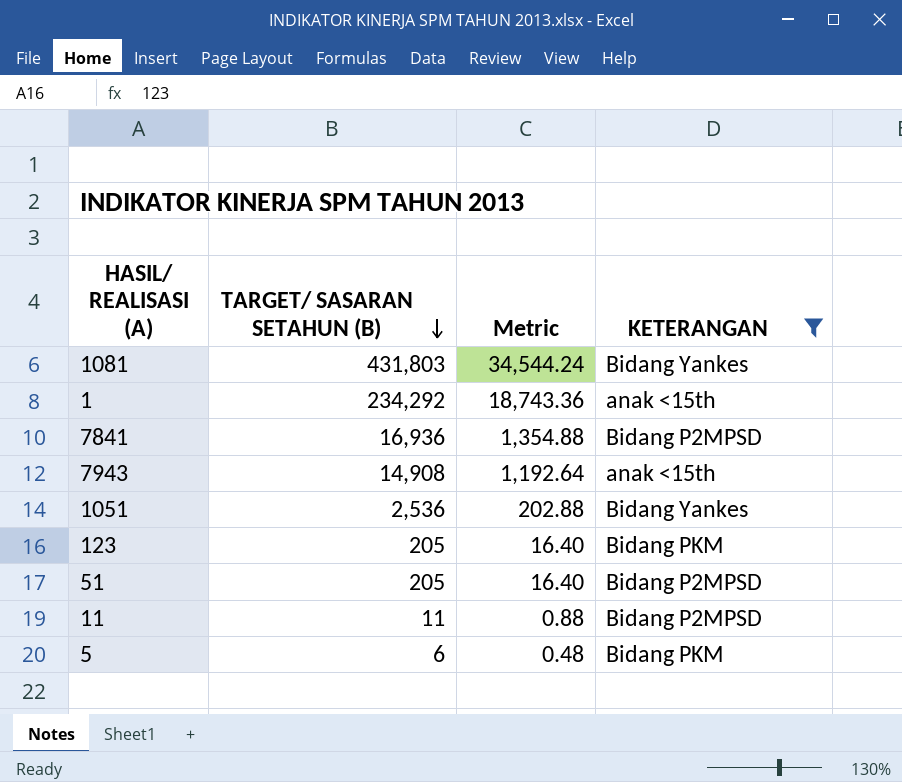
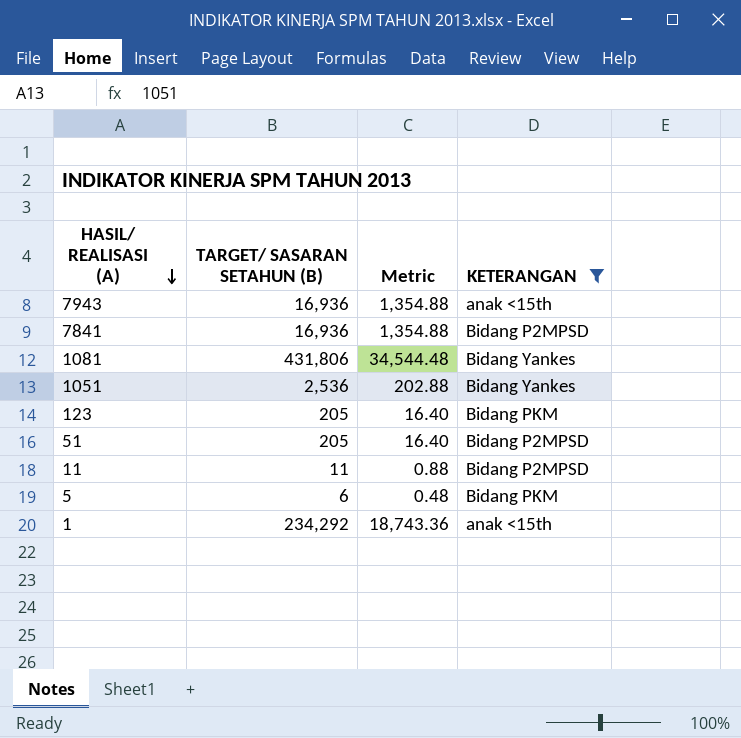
row order: TARGET/ SASARAN SETAHUN (B) descending -> HASIL/ REALISASI (A) descending
7943 | TARGET/ SASARAN SETAHUN (B): 14,908 -> 16,936
7943 | Metric: 1,192.64 -> 1,354.88
1081 | TARGET/ SASARAN SETAHUN (B): 431,803 -> 431,806
1081 | Metric: 34,544.24 -> 34,544.48

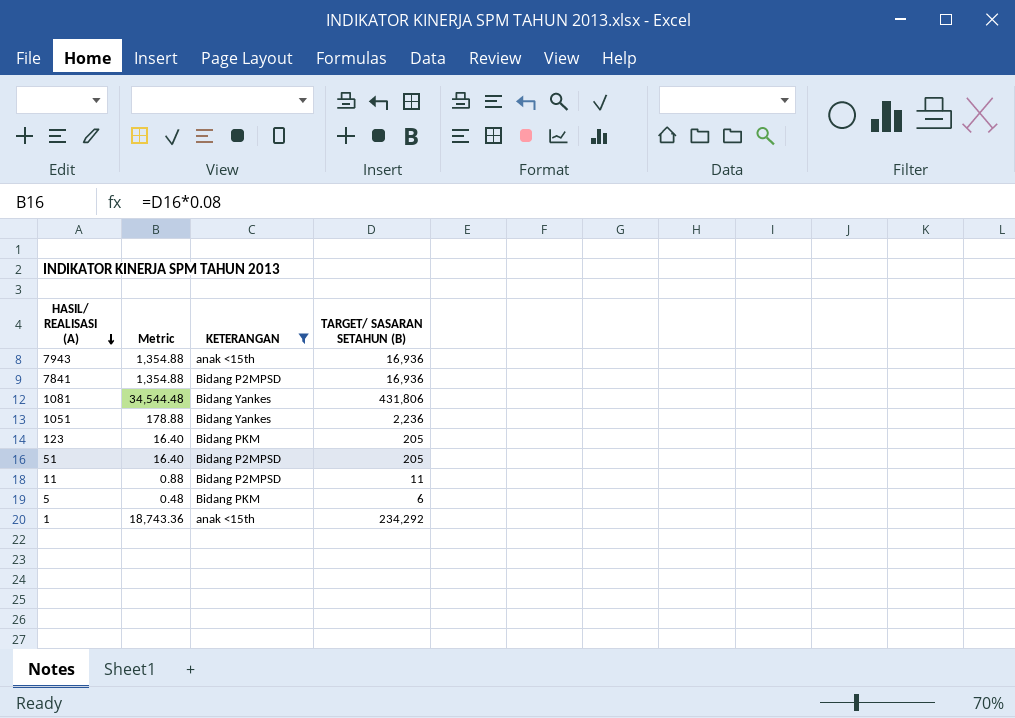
column TARGET/ SASARAN SETAHUN (B) | position: 2 -> 4
1051 | Metric: 202.88 -> 178.88
1051 | TARGET/ SASARAN SETAHUN (B): 2,536 -> 2,236

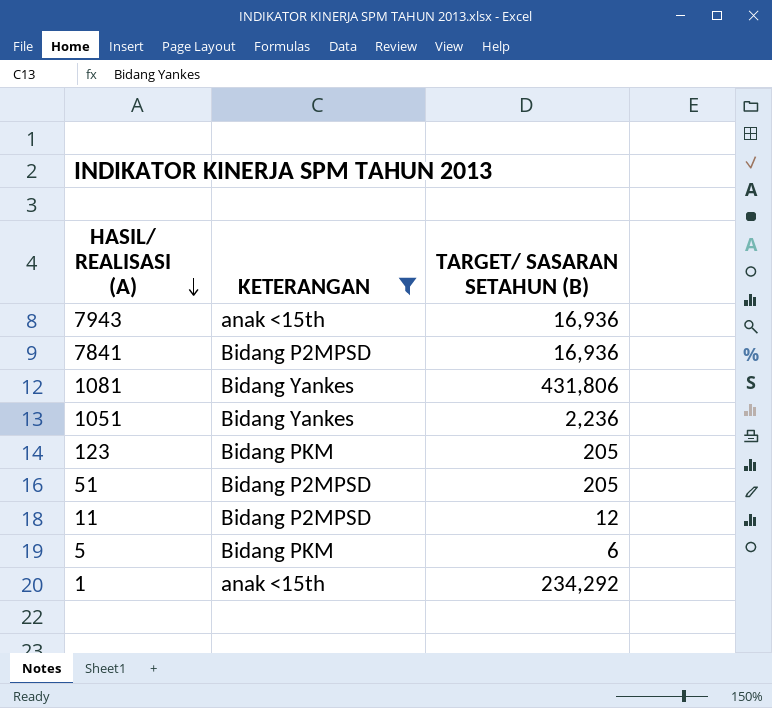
column Metric | formula: [TARGET/ SASARAN SETAHUN (B)] * 0.08 -> none
11 | TARGET/ SASARAN SETAHUN (B): 11 -> 12

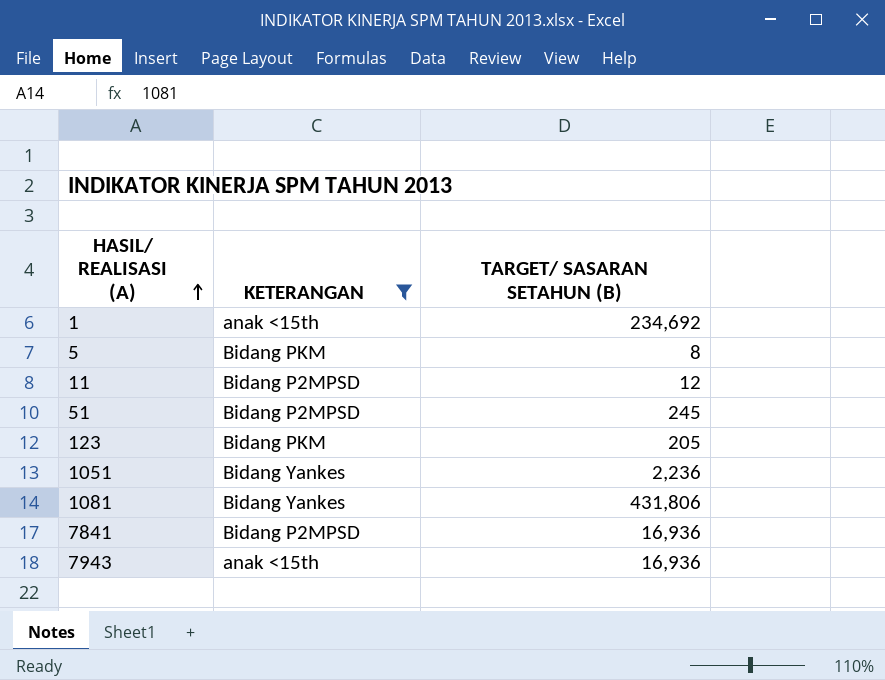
row order: HASIL/ REALISASI (A) descending -> HASIL/ REALISASI (A) ascending
1 | TARGET/ SASARAN SETAHUN (B): 234,292 -> 234,692
5 | TARGET/ SASARAN SETAHUN (B): 6 -> 8
51 | TARGET/ SASARAN SETAHUN (B): 205 -> 245

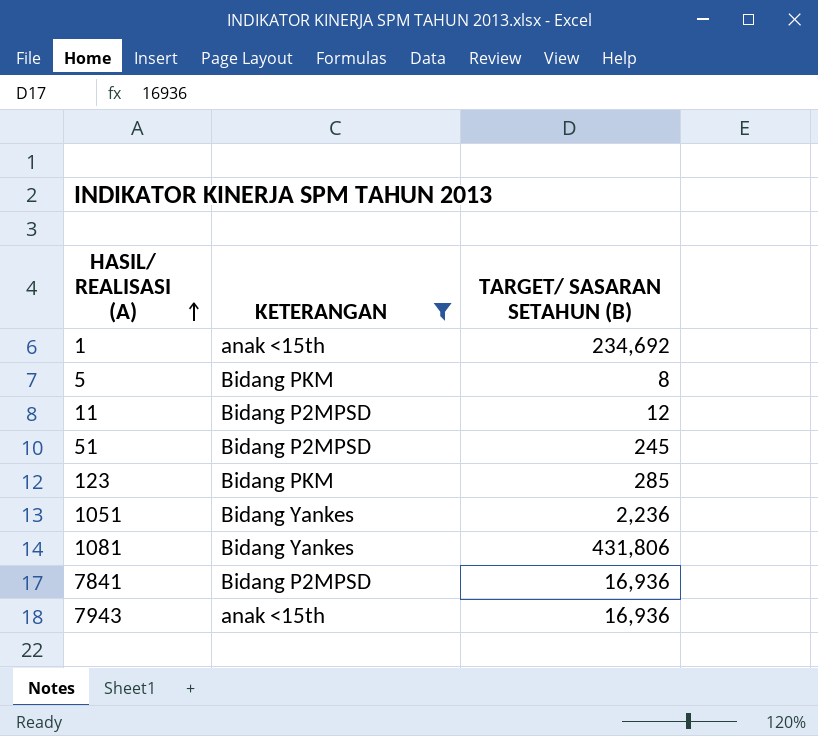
123 | TARGET/ SASARAN SETAHUN (B): 205 -> 285

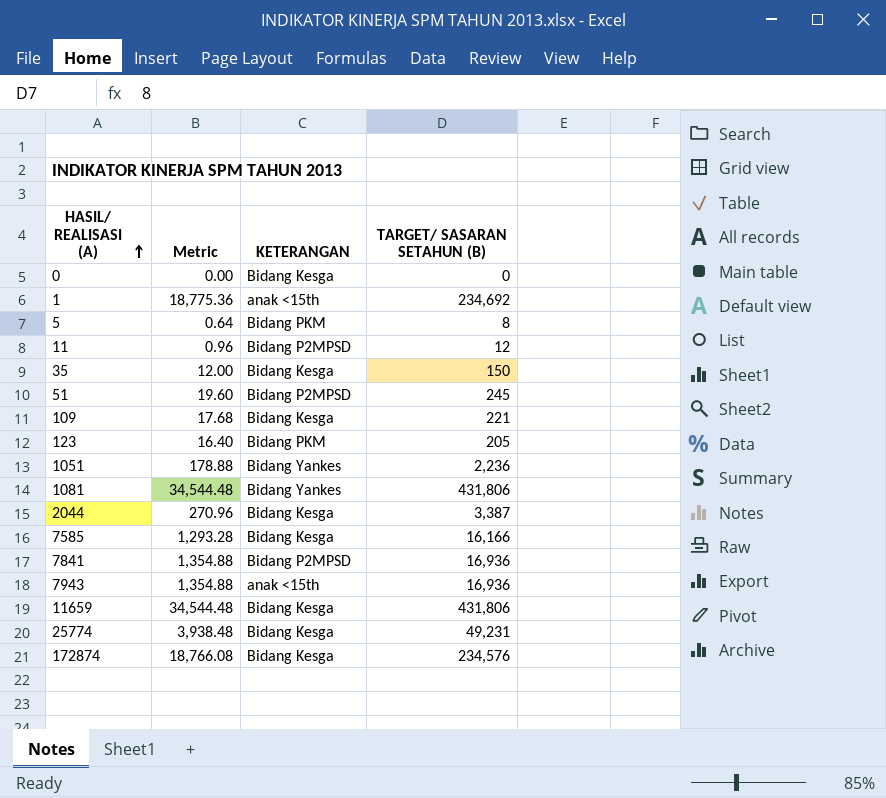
filter: KETERANGAN != Bidang Kesga -> none
column Metric | formula: none -> [TARGET/ SASARAN SETAHUN (B)] * 0.08
123 | TARGET/ SASARAN SETAHUN (B): 285 -> 205

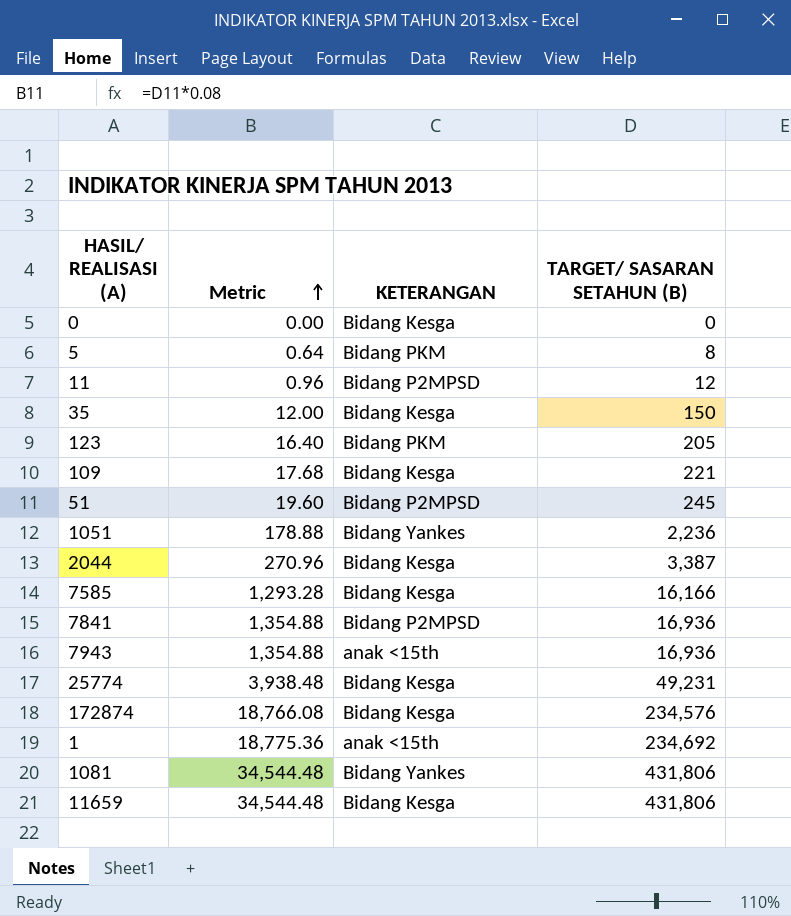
row order: HASIL/ REALISASI (A) ascending -> Metric ascending

